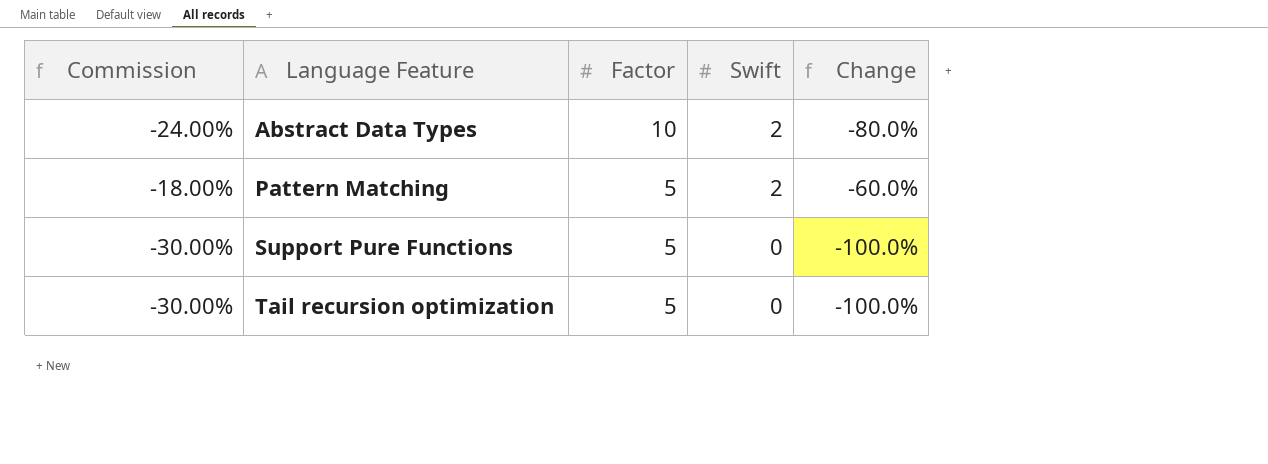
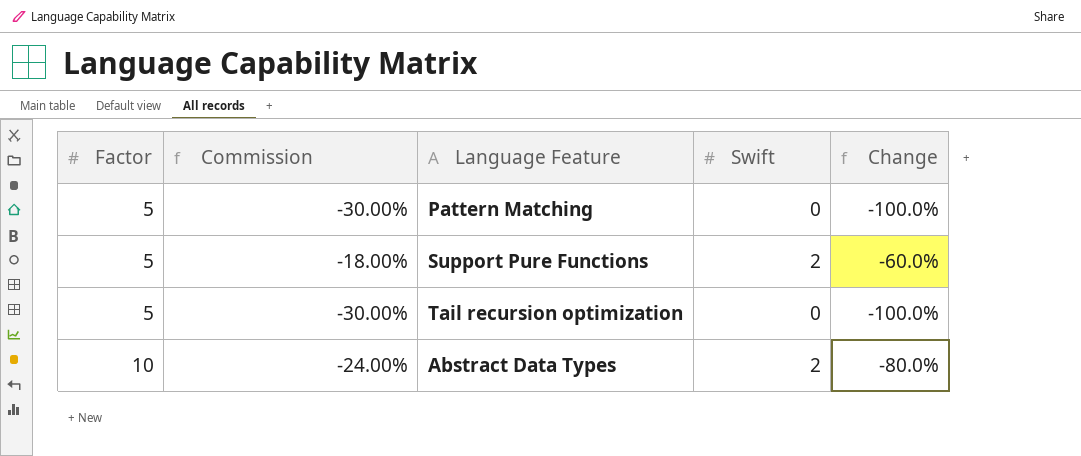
row order: Language Feature ascending -> Factor ascending
column Factor | position: 3 -> 1
Pattern Matching | Commission: -18.00% -> -30.00%
Pattern Matching | Swift: 2 -> 0
Pattern Matching | Change: -60.0% -> -100.0%
Support Pure Functions | Commission: -30.00% -> -18.00%
Support Pure Functions | Swift: 0 -> 2
Support Pure Functions | Change: -100.0% -> -60.0%

